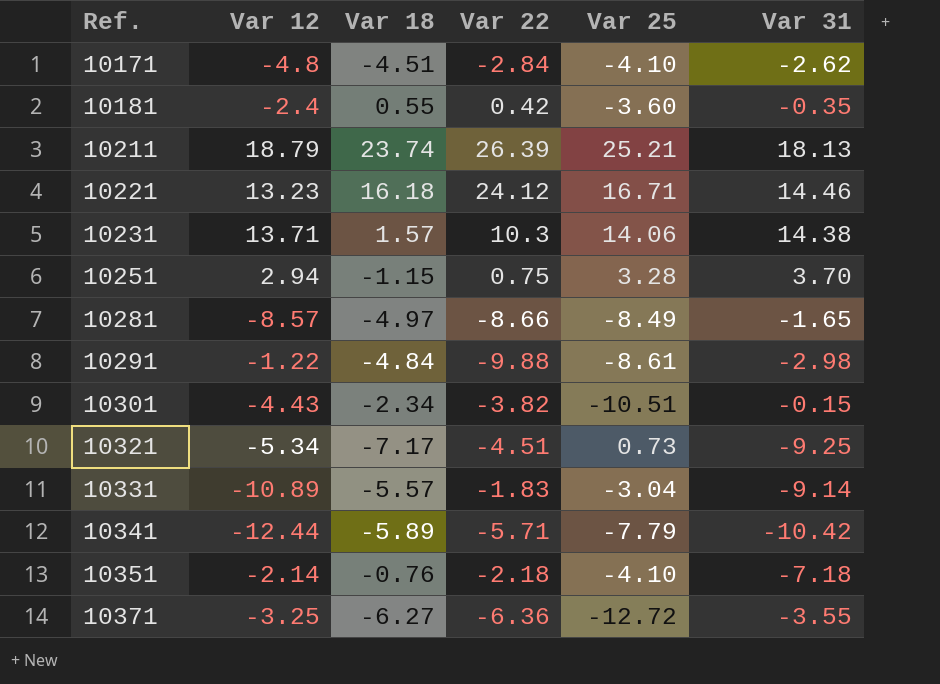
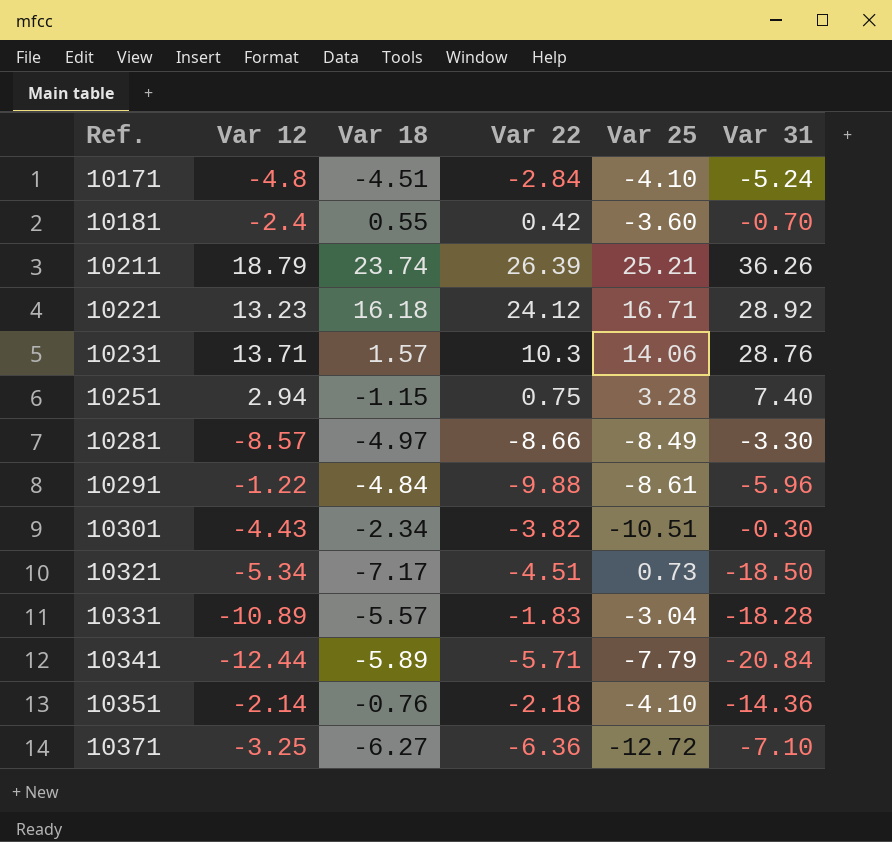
10171 | Var 31: -2.62 -> -5.24
10181 | Var 31: -0.35 -> -0.70
10211 | Var 31: 18.13 -> 36.26
10221 | Var 31: 14.46 -> 28.92
10231 | Var 31: 14.38 -> 28.76
10251 | Var 31: 3.70 -> 7.40
10281 | Var 31: -1.65 -> -3.30
10291 | Var 31: -2.98 -> -5.96
10301 | Var 31: -0.15 -> -0.30
10321 | Var 31: -9.25 -> -18.50
10331 | Var 31: -9.14 -> -18.28
10341 | Var 31: -10.42 -> -20.84
10351 | Var 31: -7.18 -> -14.36
10371 | Var 31: -3.55 -> -7.10

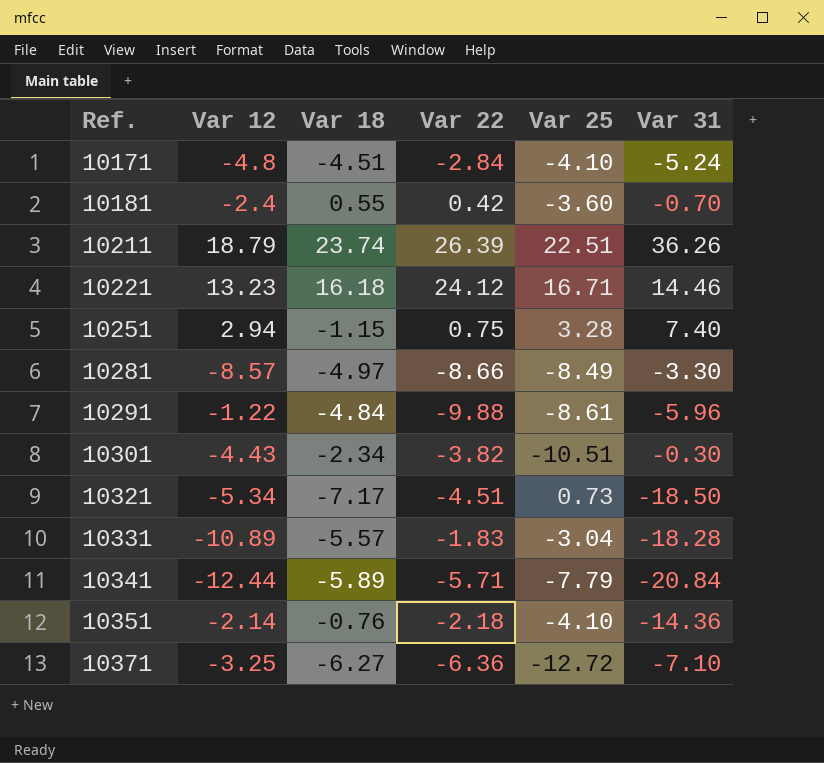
row 10231: 13.71 | 1.57 | 10.3 | 14.06 | 28.76 -> none
10211 | Var 25: 25.21 -> 22.51
10221 | Var 31: 28.92 -> 14.46

